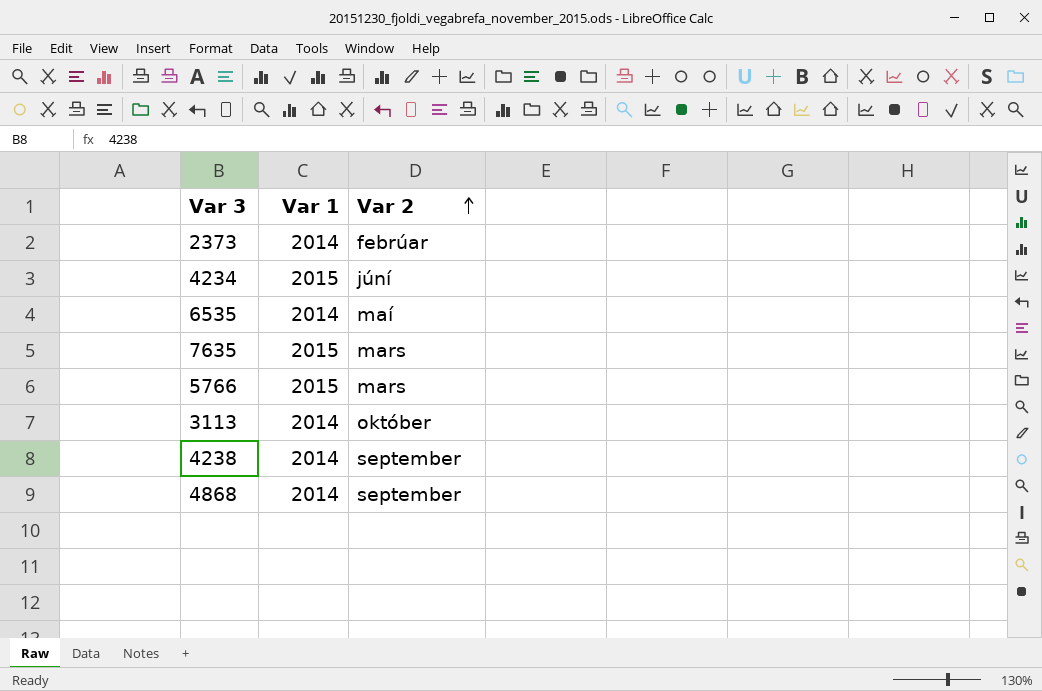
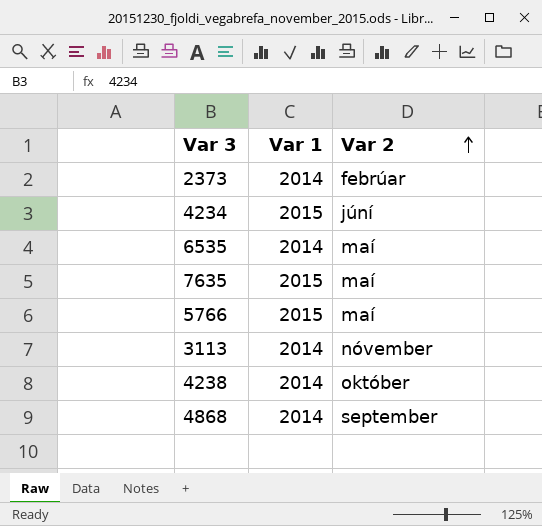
7635 | Var 2: mars -> maí
5766 | Var 2: mars -> maí
3113 | Var 2: október -> nóvember
4238 | Var 2: september -> október

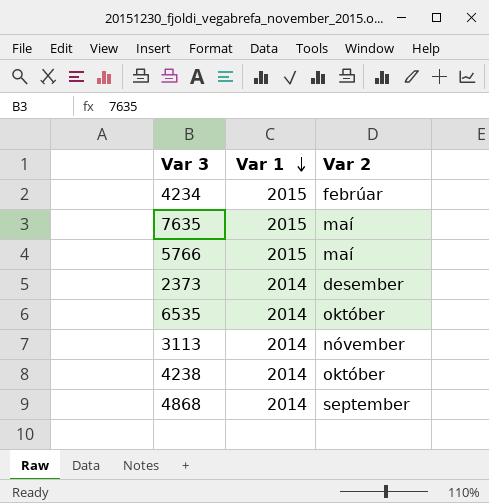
row order: Var 2 ascending -> Var 1 descending
4234 | Var 2: júní -> febrúar
2373 | Var 2: febrúar -> desember
6535 | Var 2: maí -> október

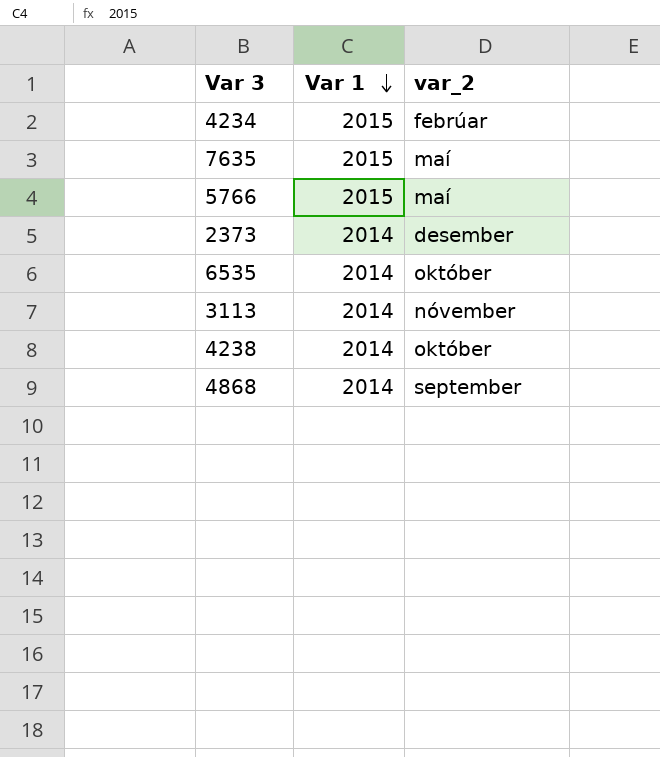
column name: Var 2 -> var_2

